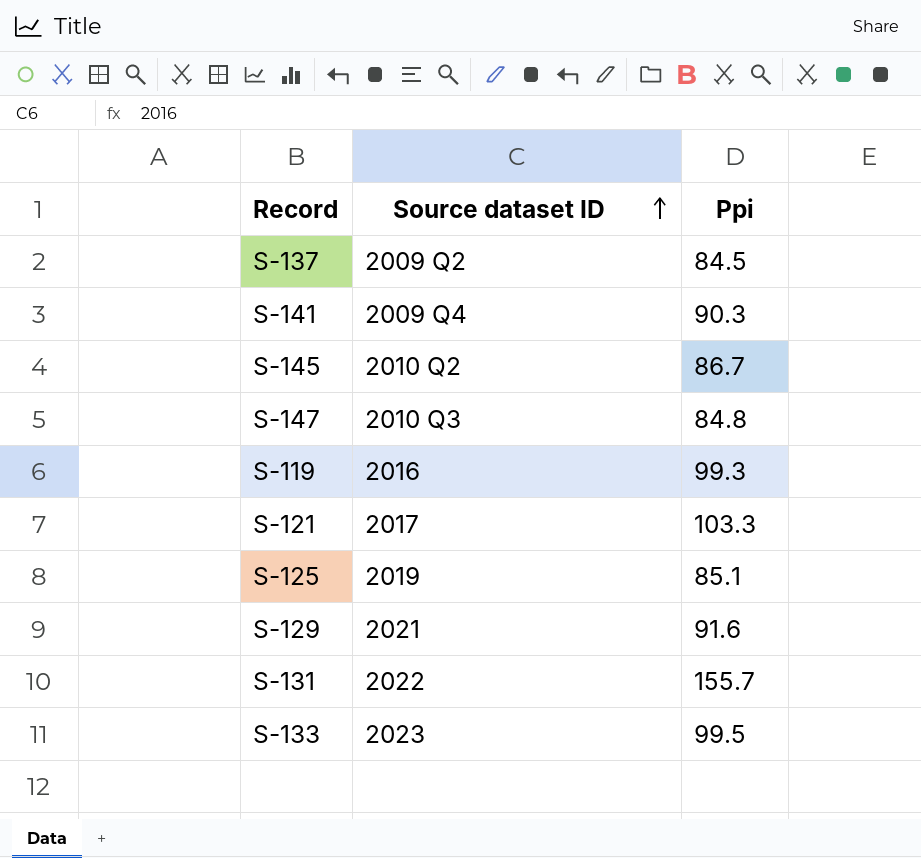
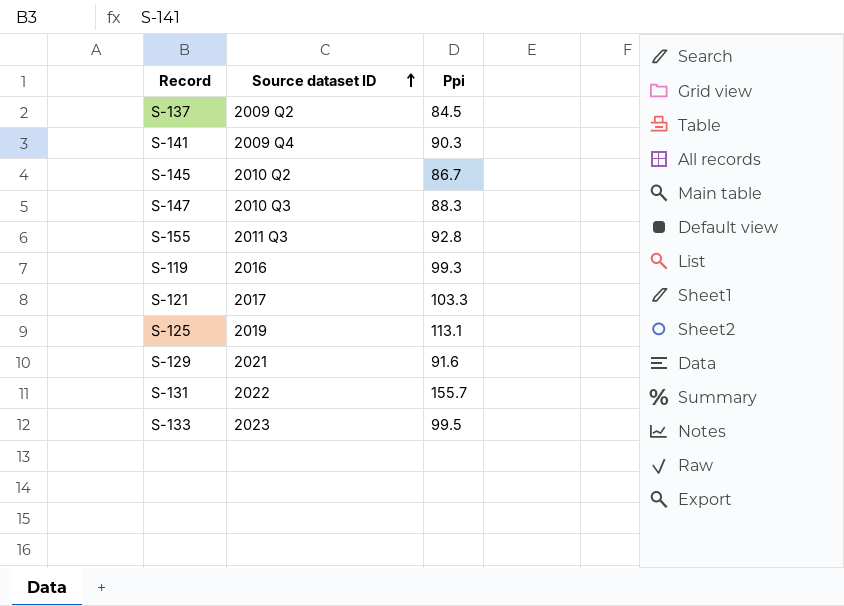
S-147 | Ppi: 84.8 -> 88.3
row S-155: none -> 2011 Q3 | 92.8
S-125 | Ppi: 85.1 -> 113.1

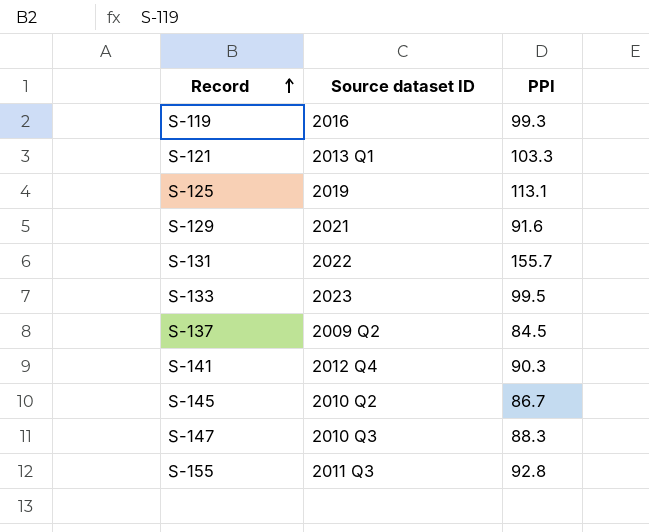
row order: Source dataset ID ascending -> Record ascending
column name: Ppi -> PPI
S-121 | Source dataset ID: 2017 -> 2013 Q1
S-141 | Source dataset ID: 2009 Q4 -> 2012 Q4

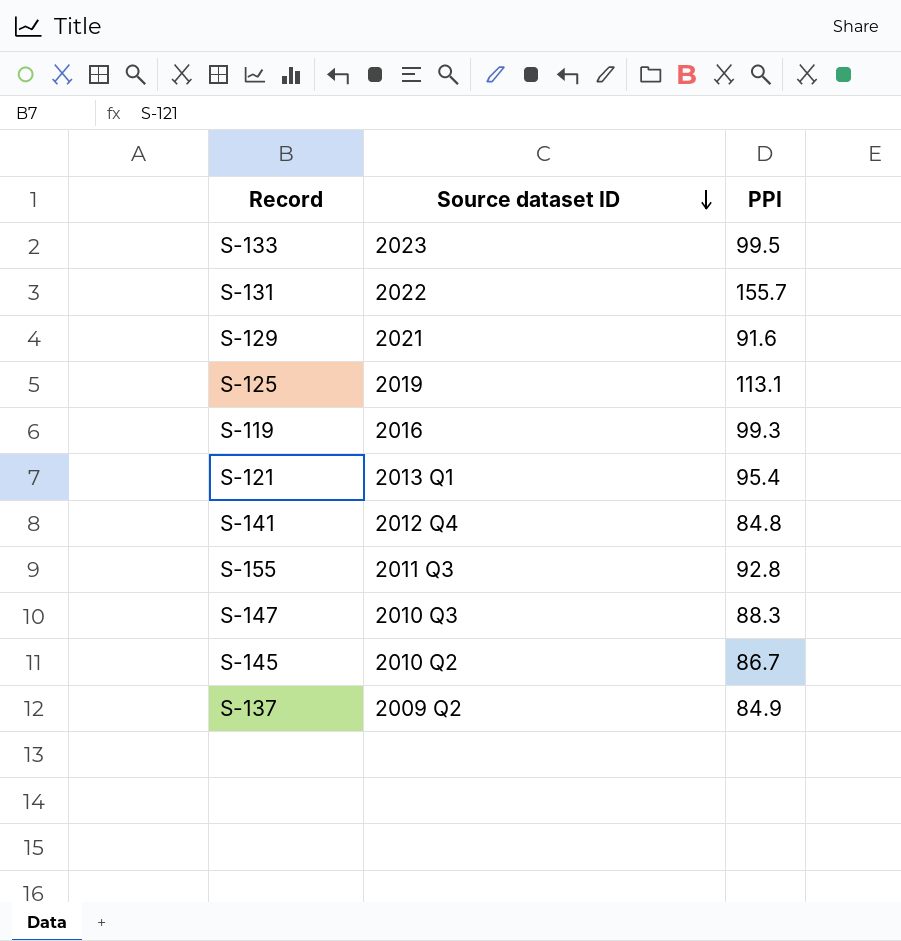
row order: Record ascending -> Source dataset ID descending
S-121 | PPI: 103.3 -> 95.4
S-141 | PPI: 90.3 -> 84.8
S-137 | PPI: 84.5 -> 84.9

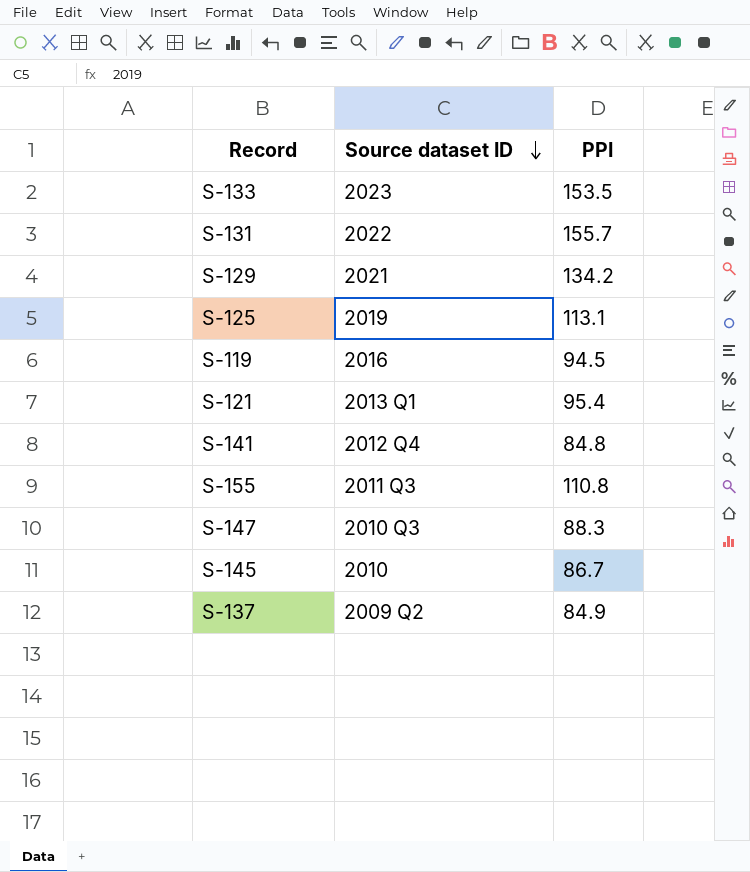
S-133 | PPI: 99.5 -> 153.5
S-129 | PPI: 91.6 -> 134.2
S-119 | PPI: 99.3 -> 94.5
S-155 | PPI: 92.8 -> 110.8
S-145 | Source dataset ID: 2010 Q2 -> 2010

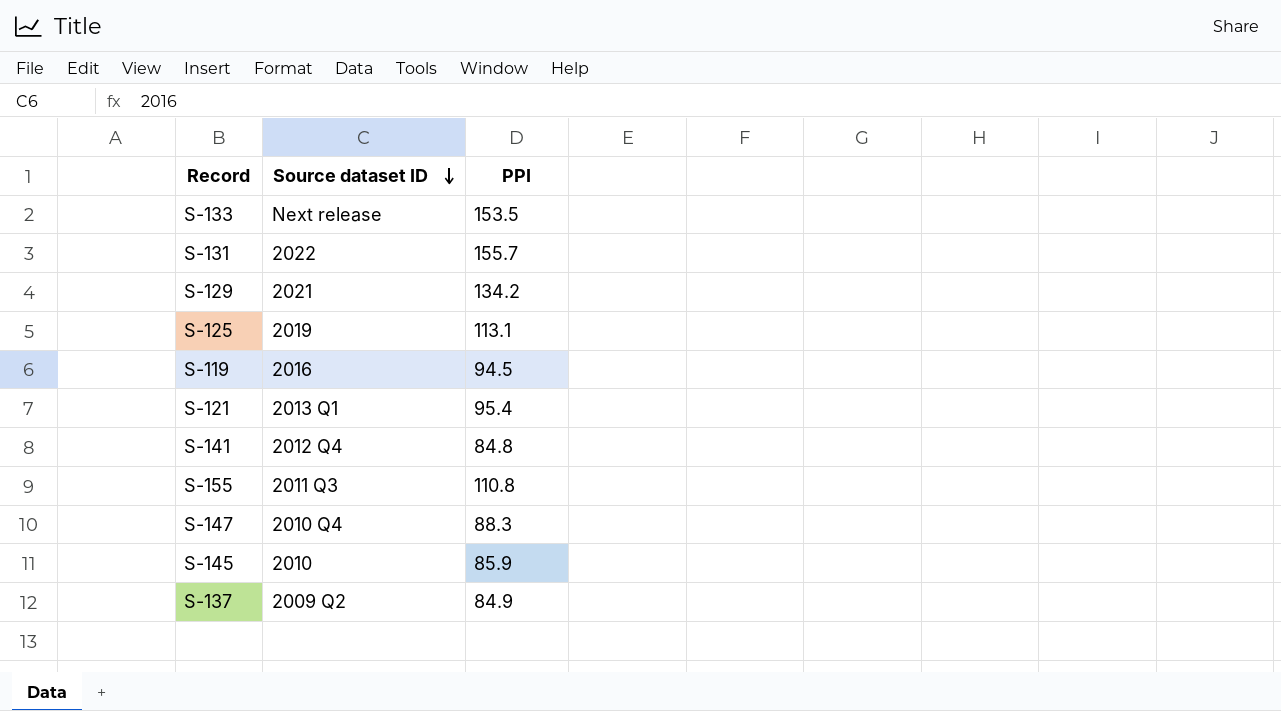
S-133 | Source dataset ID: 2023 -> Next release
S-147 | Source dataset ID: 2010 Q3 -> 2010 Q4
S-145 | PPI: 86.7 -> 85.9

